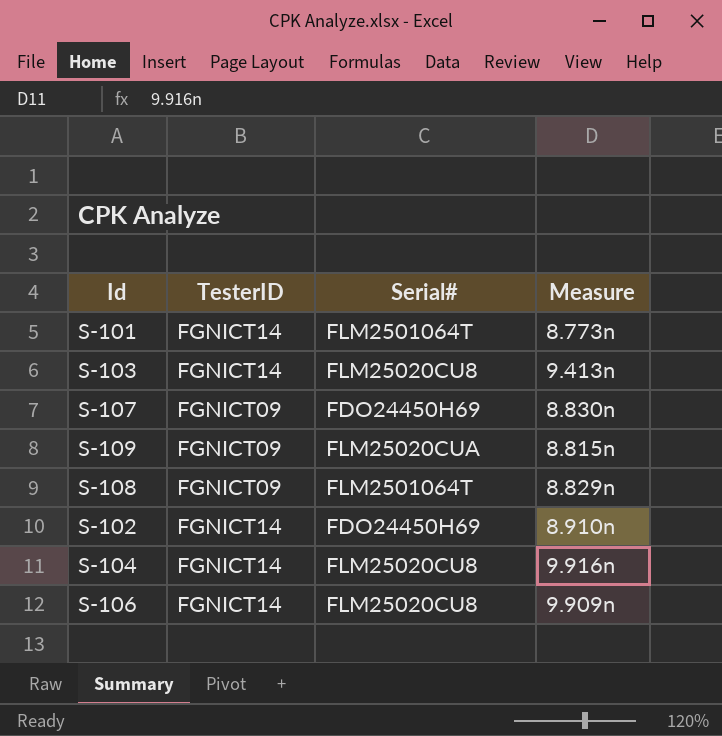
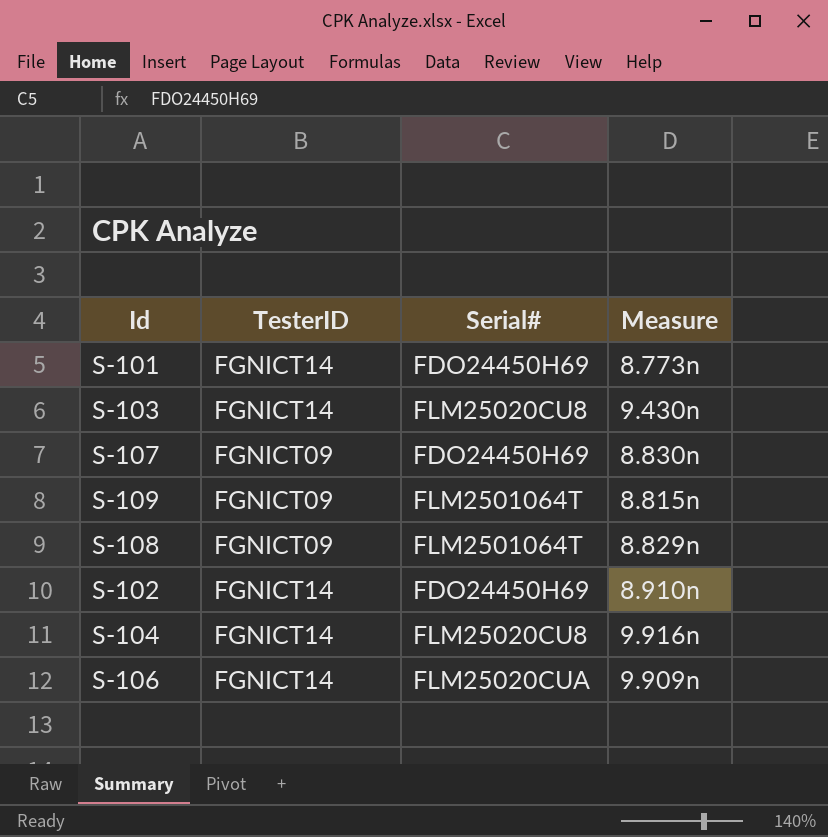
S-101 | Serial#: FLM2501064T -> FDO24450H69
S-103 | Measure: 9.413n -> 9.430n
S-109 | Serial#: FLM25020CUA -> FLM2501064T
S-106 | Serial#: FLM25020CU8 -> FLM25020CUA

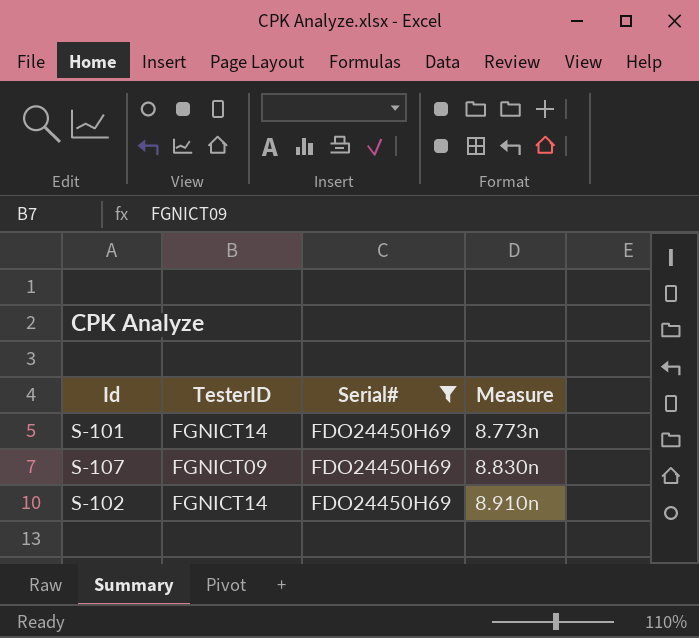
filter: none -> Serial# = FDO24450H69

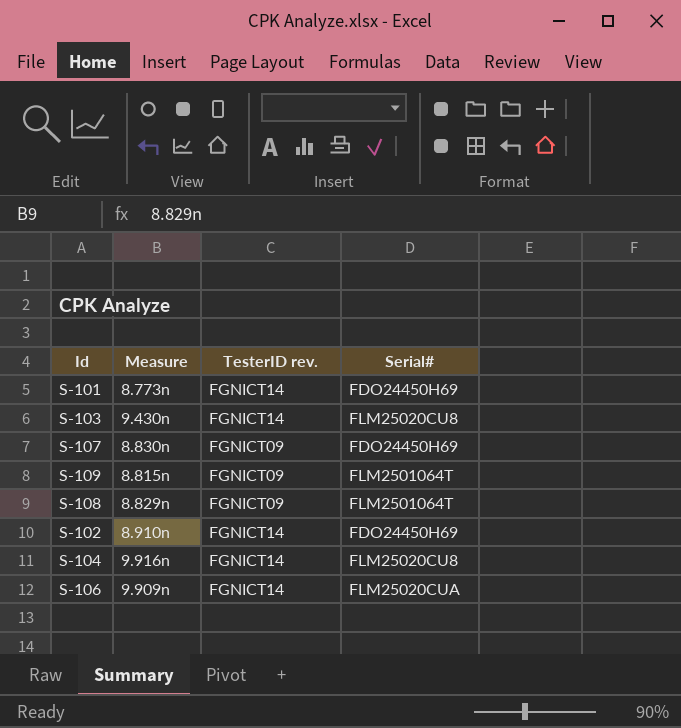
filter: Serial# = FDO24450H69 -> none
column Measure | position: 4 -> 2
column name: TesterID -> TesterID rev.

